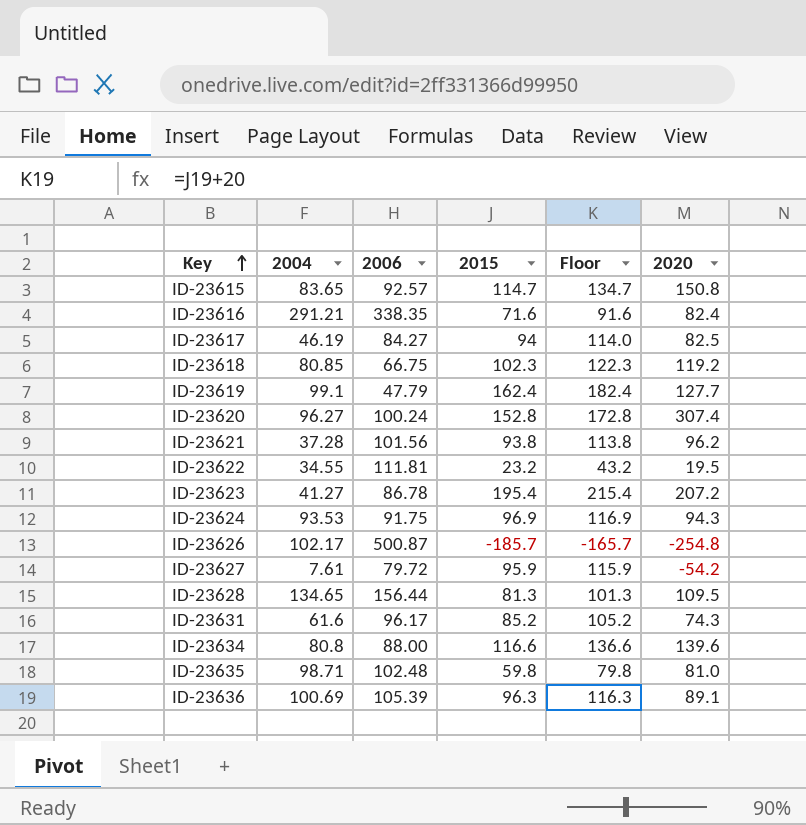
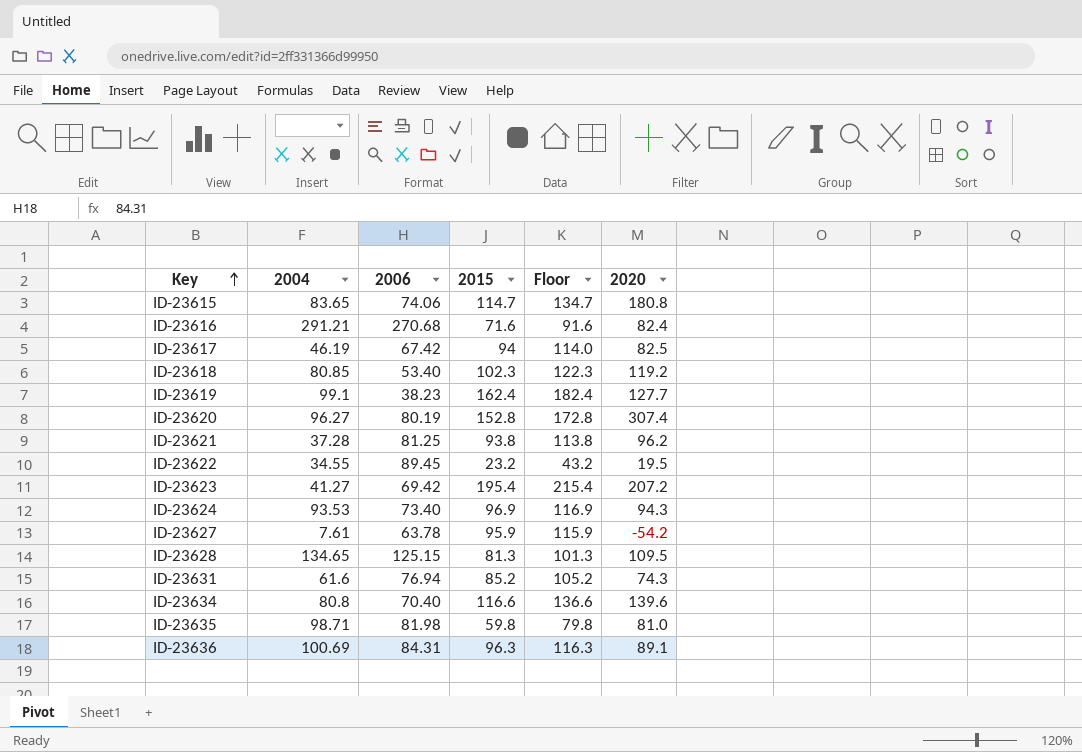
row ID-23626: 102.17 | 500.87 | -185.7 | -165.7 | -254.8 -> none
ID-23615 | 2006: 92.57 -> 74.06
ID-23615 | 2020: 150.8 -> 180.8
ID-23616 | 2006: 338.35 -> 270.68
ID-23617 | 2006: 84.27 -> 67.42
ID-23618 | 2006: 66.75 -> 53.40
ID-23619 | 2006: 47.79 -> 38.23
ID-23620 | 2006: 100.24 -> 80.19
ID-23621 | 2006: 101.56 -> 81.25
ID-23622 | 2006: 111.81 -> 89.45
ID-23623 | 2006: 86.78 -> 69.42
ID-23624 | 2006: 91.75 -> 73.40
ID-23627 | 2006: 79.72 -> 63.78
ID-23628 | 2006: 156.44 -> 125.15
ID-23631 | 2006: 96.17 -> 76.94
ID-23634 | 2006: 88.00 -> 70.40
ID-23635 | 2006: 102.48 -> 81.98
ID-23636 | 2006: 105.39 -> 84.31

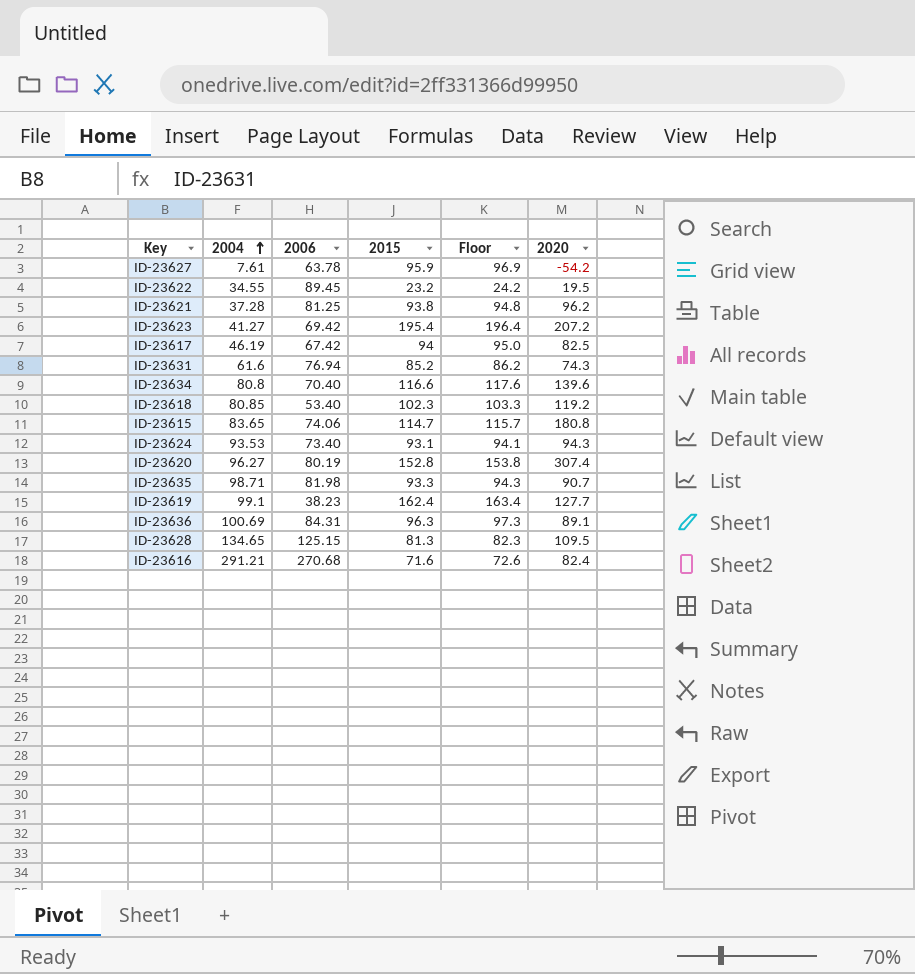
row order: Key ascending -> 2004 ascending
column Floor | formula: [2015] + 20 -> [2015] + 1
ID-23624 | 2015: 96.9 -> 93.1
ID-23635 | 2015: 59.8 -> 93.3
ID-23635 | 2020: 81.0 -> 90.7

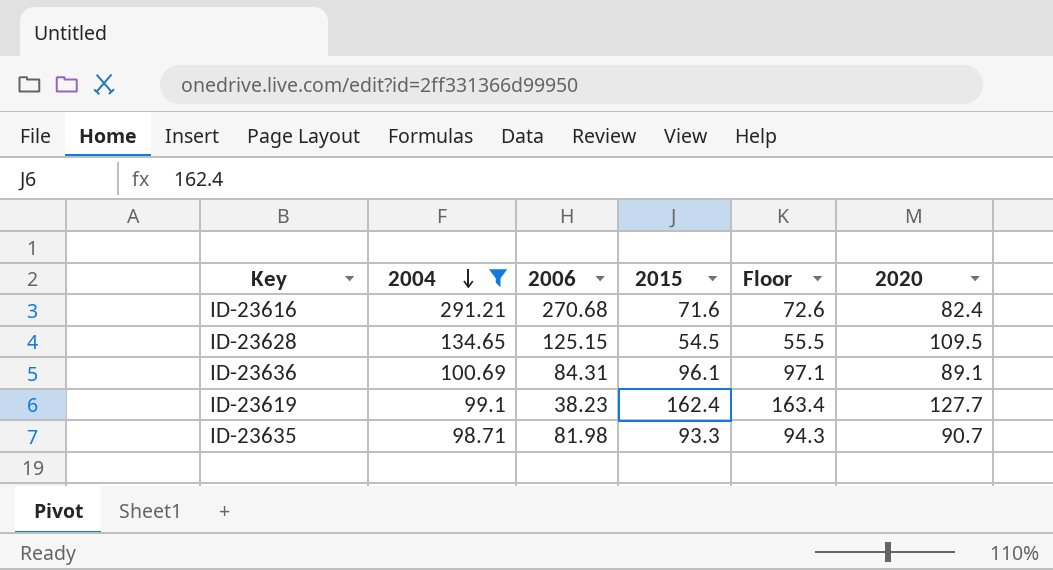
filter: none -> 2004 >= 98.71
row order: 2004 ascending -> 2004 descending
ID-23628 | 2015: 81.3 -> 54.5
ID-23628 | Floor: 82.3 -> 55.5
ID-23636 | 2015: 96.3 -> 96.1
ID-23636 | Floor: 97.3 -> 97.1

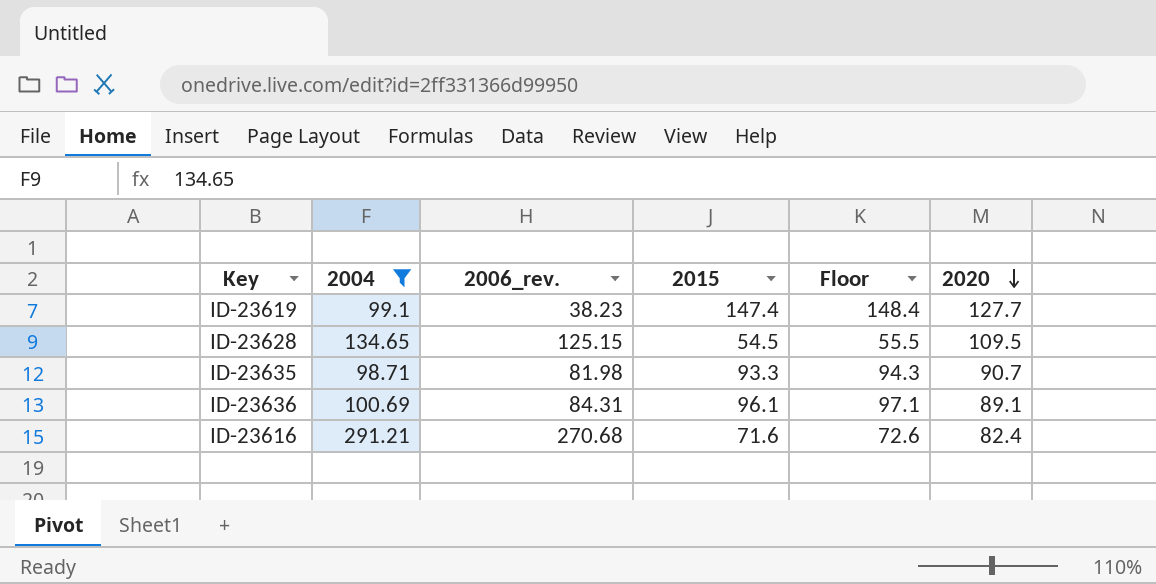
row order: 2004 descending -> 2020 descending
column name: 2006 -> 2006_rev.
ID-23619 | 2015: 162.4 -> 147.4
ID-23619 | Floor: 163.4 -> 148.4

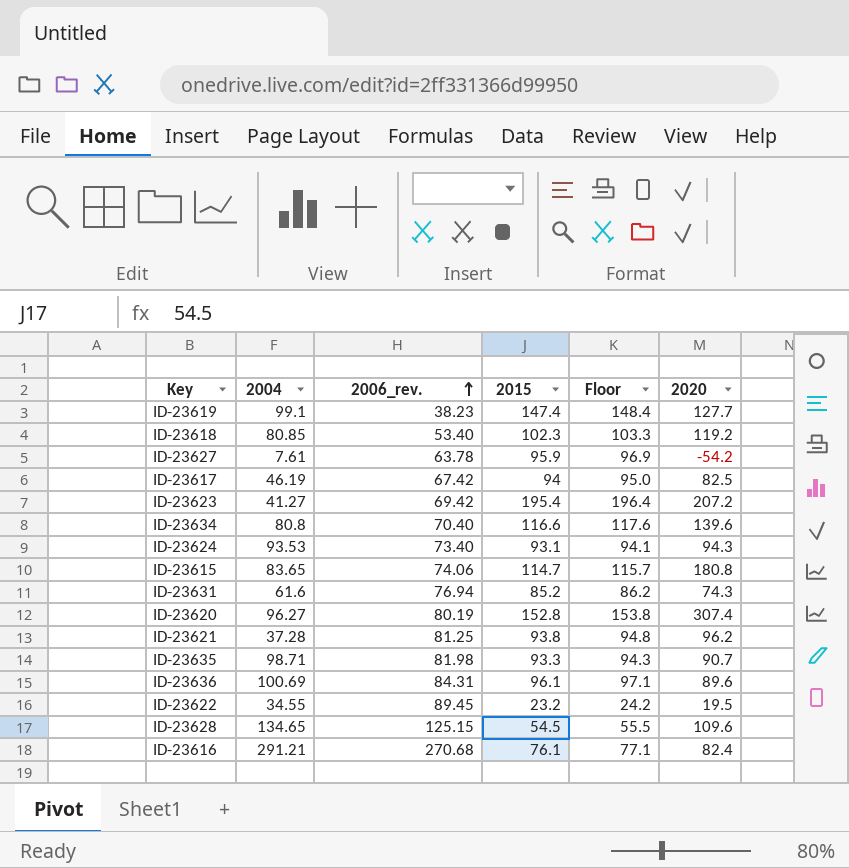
filter: 2004 >= 98.71 -> none
row order: 2020 descending -> 2006_rev. ascending
ID-23636 | 2020: 89.1 -> 89.6
ID-23628 | 2020: 109.5 -> 109.6
ID-23616 | 2015: 71.6 -> 76.1
ID-23616 | Floor: 72.6 -> 77.1

